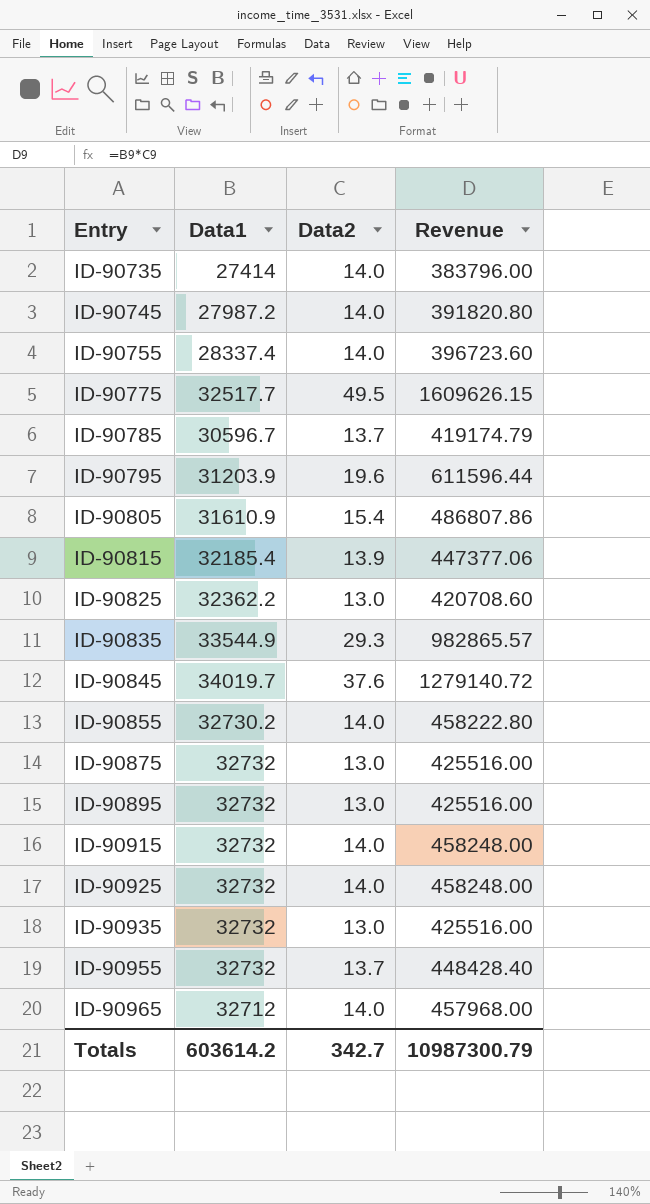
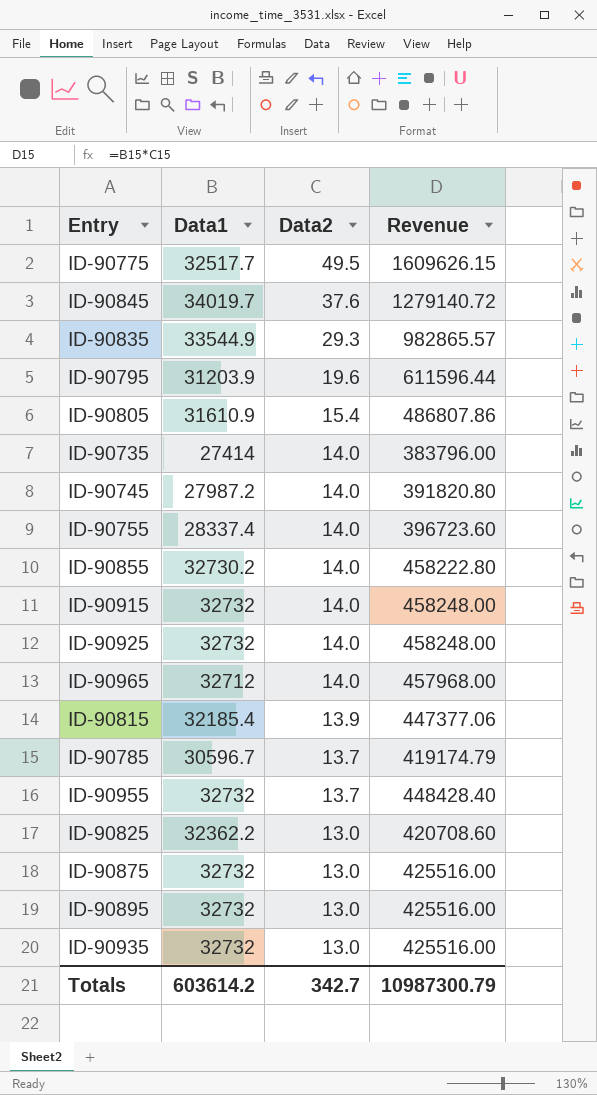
row order: Entry ascending -> Data2 descending

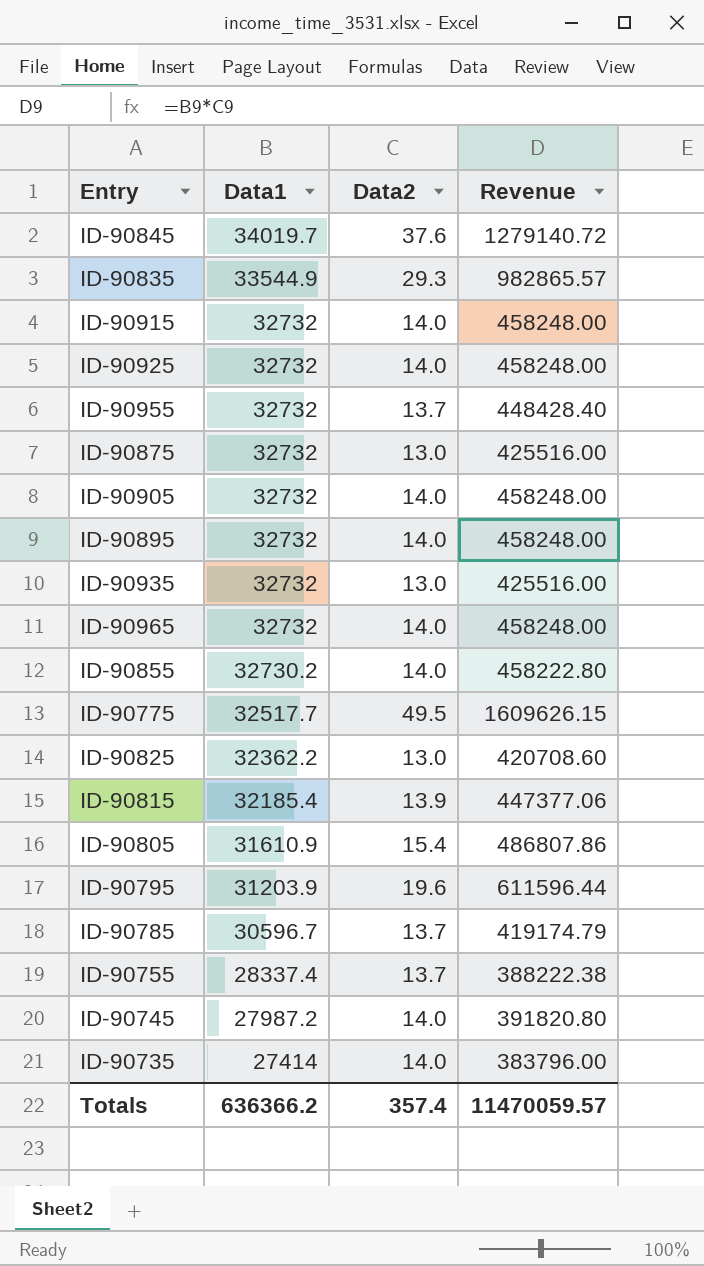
row order: Data2 descending -> Data1 descending
row ID-90905: none -> 32732 | 14.0 | 458248.00
ID-90895 | Data2: 13.0 -> 14.0
ID-90895 | Revenue: 425516.00 -> 458248.00
ID-90965 | Data1: 32712 -> 32732
ID-90965 | Revenue: 457968.00 -> 458248.00
ID-90755 | Data2: 14.0 -> 13.7
ID-90755 | Revenue: 396723.60 -> 388222.38
Totals | Data1: 603614.2 -> 636366.2
Totals | Data2: 342.7 -> 357.4
Totals | Revenue: 10987300.79 -> 11470059.57

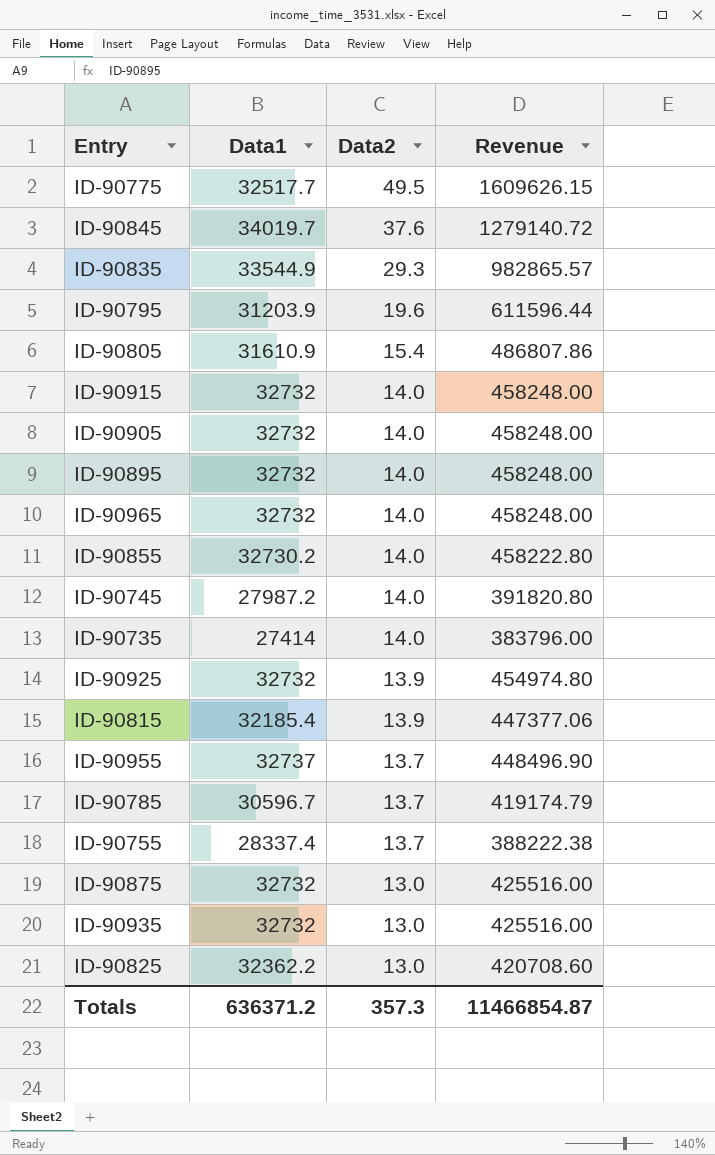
row order: Data1 descending -> Data2 descending
ID-90925 | Data2: 14.0 -> 13.9
ID-90925 | Revenue: 458248.00 -> 454974.80
ID-90955 | Data1: 32732 -> 32737
ID-90955 | Revenue: 448428.40 -> 448496.90
Totals | Data1: 636366.2 -> 636371.2
Totals | Data2: 357.4 -> 357.3
Totals | Revenue: 11470059.57 -> 11466854.87

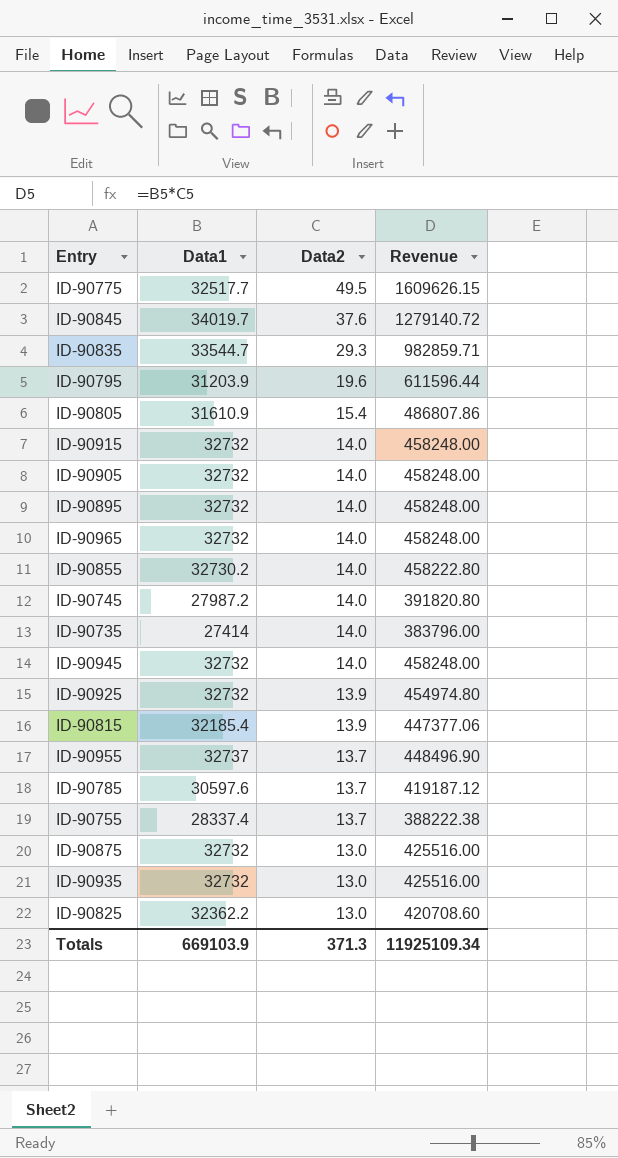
ID-90835 | Data1: 33544.9 -> 33544.7
ID-90835 | Revenue: 982865.57 -> 982859.71
row ID-90945: none -> 32732 | 14.0 | 458248.00
ID-90785 | Data1: 30596.7 -> 30597.6
ID-90785 | Revenue: 419174.79 -> 419187.12
Totals | Data1: 636371.2 -> 669103.9
Totals | Data2: 357.3 -> 371.3
Totals | Revenue: 11466854.87 -> 11925109.34

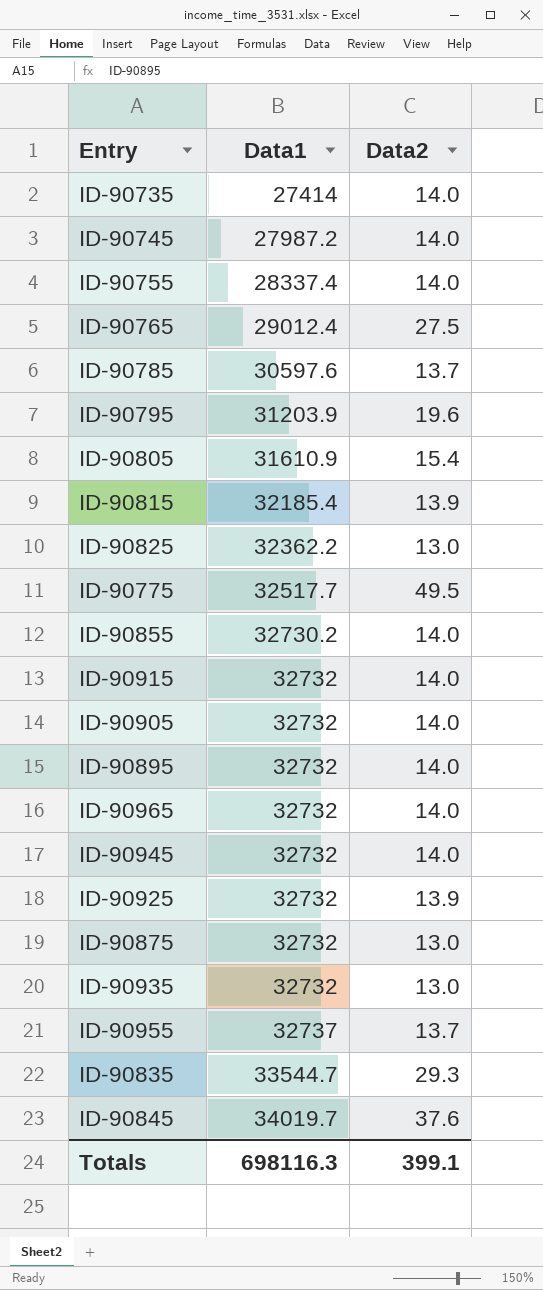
row order: Data2 descending -> Data1 ascending
column Revenue | formula: [Data1] * [Data2] -> none
ID-90755 | Data2: 13.7 -> 14.0
row ID-90765: none -> 29012.4 | 27.5
Totals | Data1: 669103.9 -> 698116.3
Totals | Data2: 371.3 -> 399.1

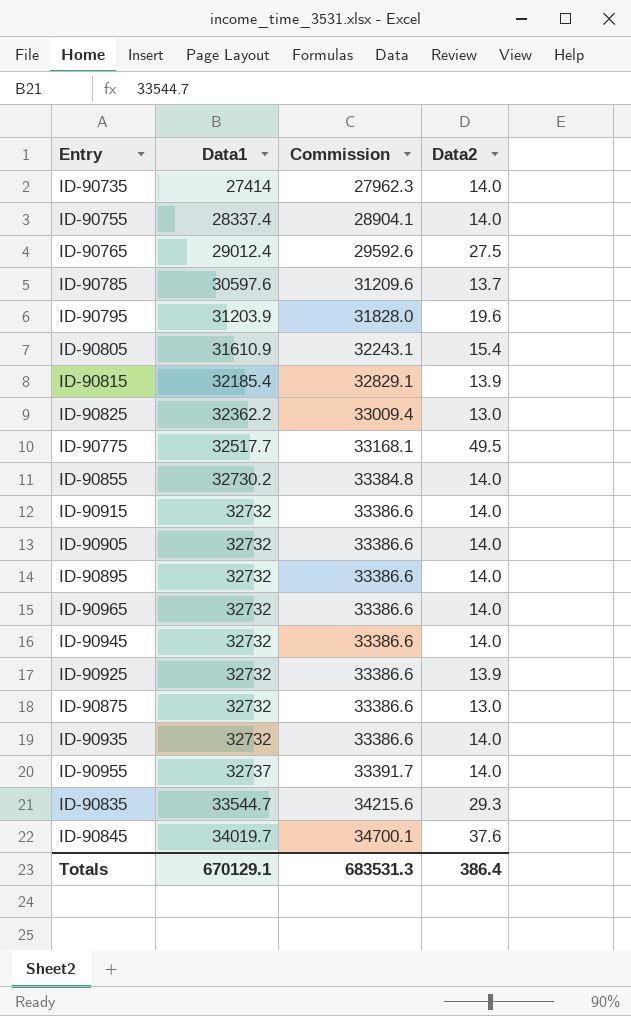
column Commission | formula: none -> [Data1] * 1.02
row ID-90745: 27987.2 | 14.0 -> none
ID-90935 | Data2: 13.0 -> 14.0
ID-90955 | Data2: 13.7 -> 14.0
Totals | Data1: 698116.3 -> 670129.1
Totals | Data2: 399.1 -> 386.4

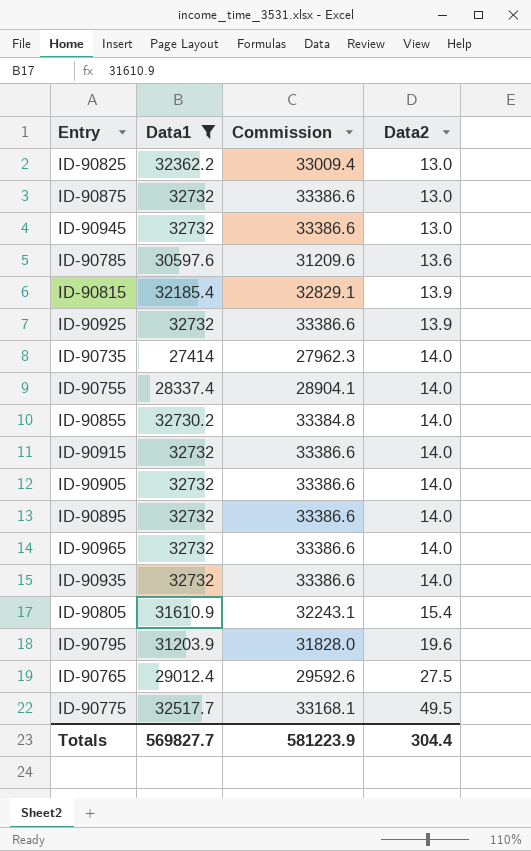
filter: none -> Data1 <= 32732
row order: Data1 ascending -> Data2 ascending
ID-90945 | Data2: 14.0 -> 13.0
ID-90785 | Data2: 13.7 -> 13.6
Totals | Data1: 670129.1 -> 569827.7
Totals | Commission: 683531.3 -> 581223.9
Totals | Data2: 386.4 -> 304.4

